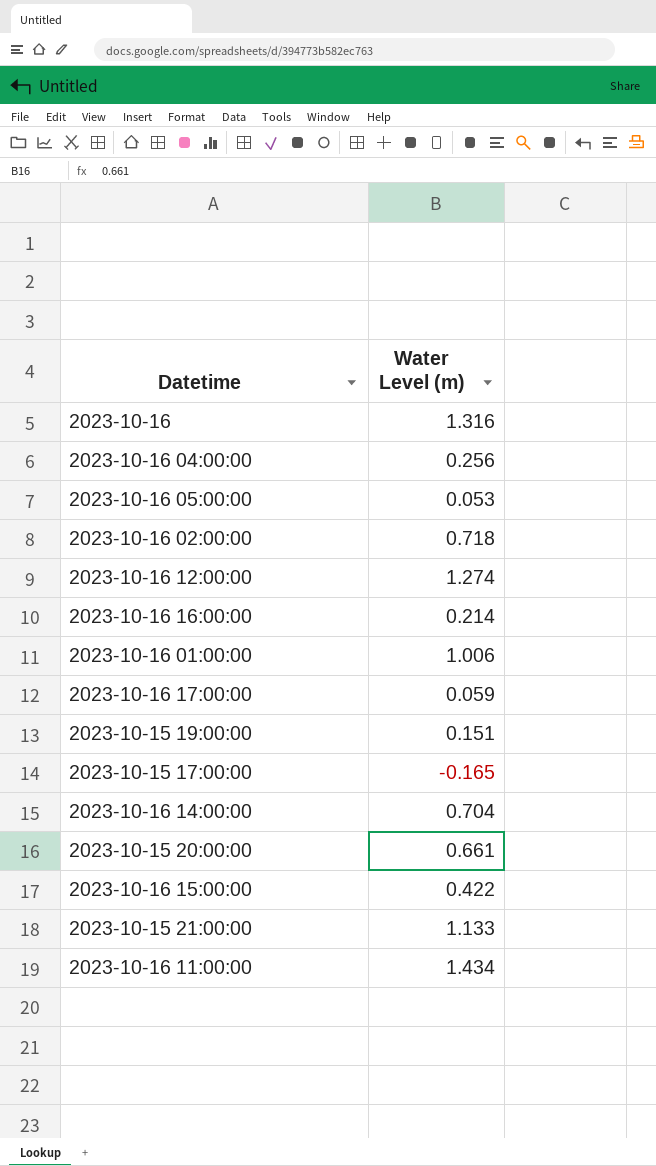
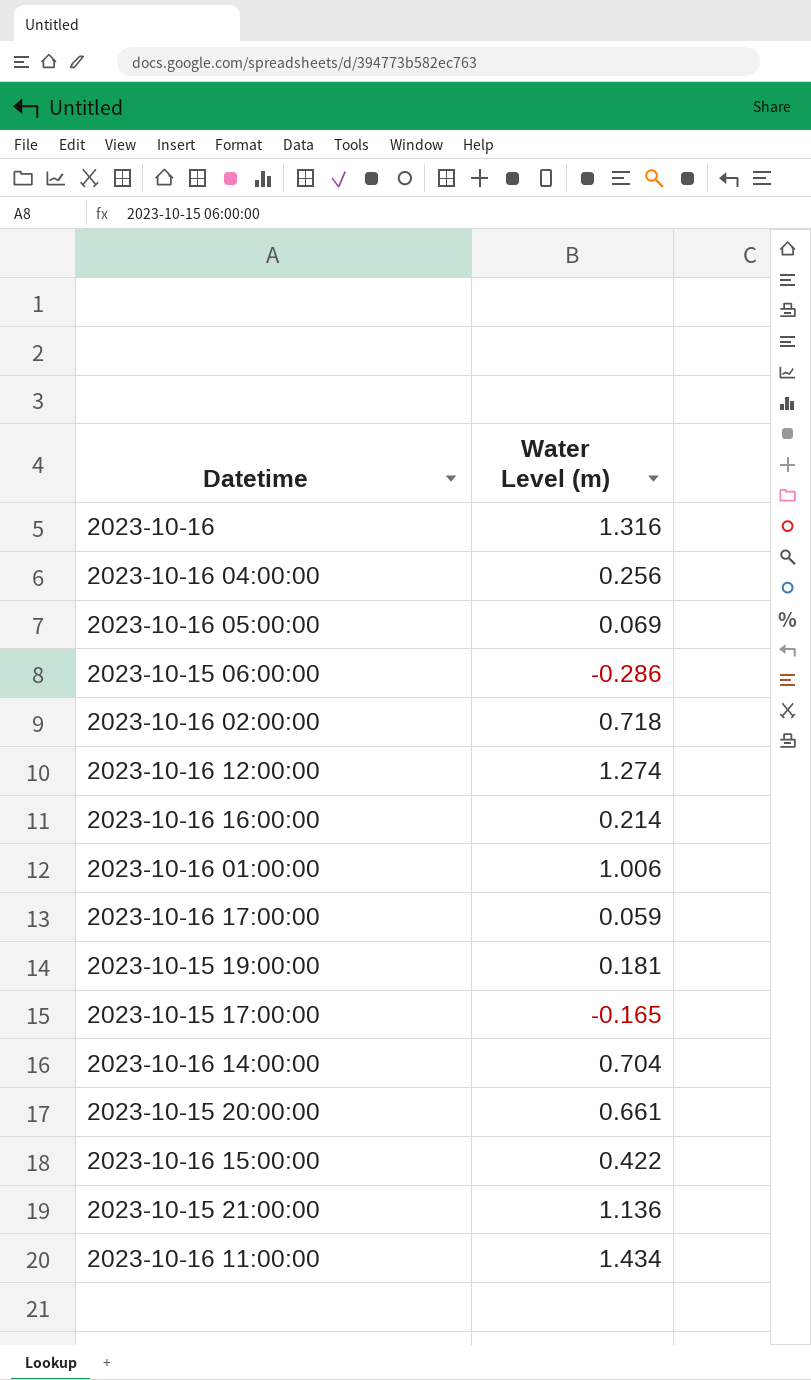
2023-10-16 05:00:00 | Water Level (m): 0.053 -> 0.069
row 2023-10-15 06:00:00: none -> -0.286
2023-10-15 19:00:00 | Water Level (m): 0.151 -> 0.181
2023-10-15 21:00:00 | Water Level (m): 1.133 -> 1.136

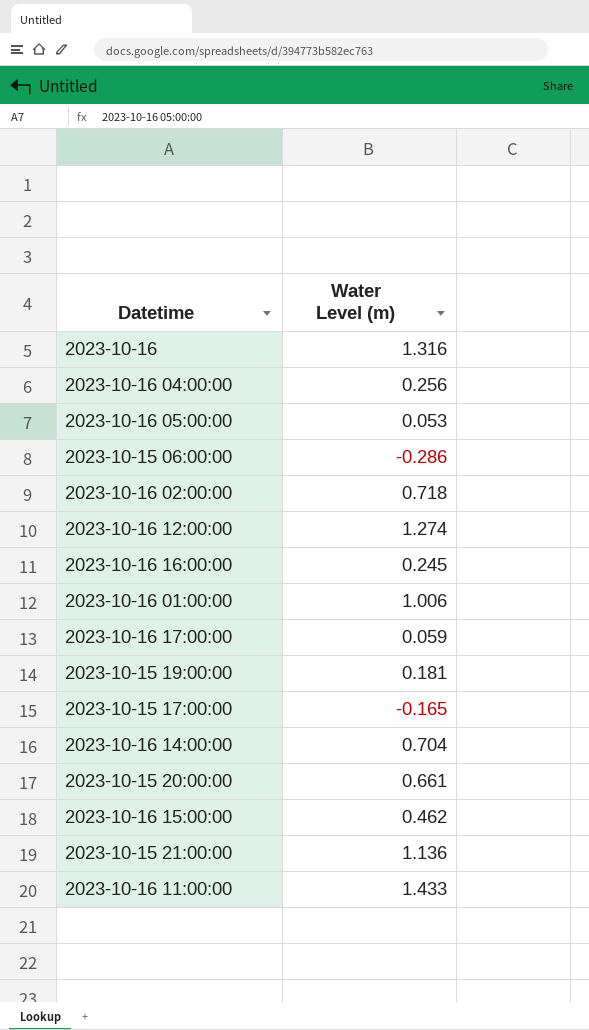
2023-10-16 05:00:00 | Water Level (m): 0.069 -> 0.053
2023-10-16 16:00:00 | Water Level (m): 0.214 -> 0.245
2023-10-16 15:00:00 | Water Level (m): 0.422 -> 0.462
2023-10-16 11:00:00 | Water Level (m): 1.434 -> 1.433

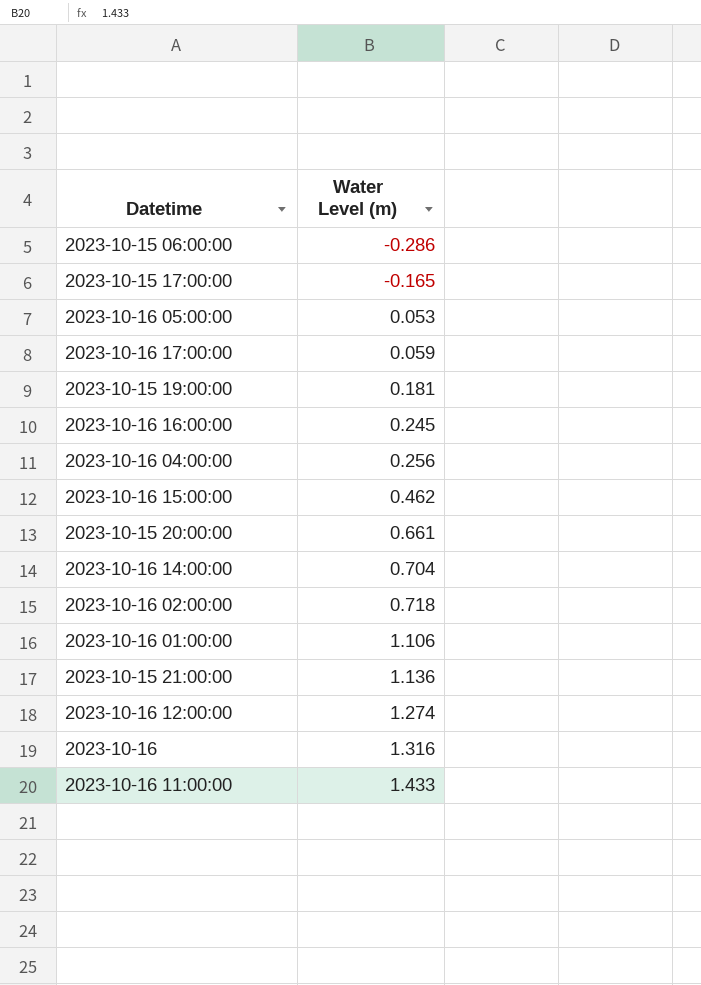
row order: none -> Water Level (m) ascending
2023-10-16 01:00:00 | Water Level (m): 1.006 -> 1.106

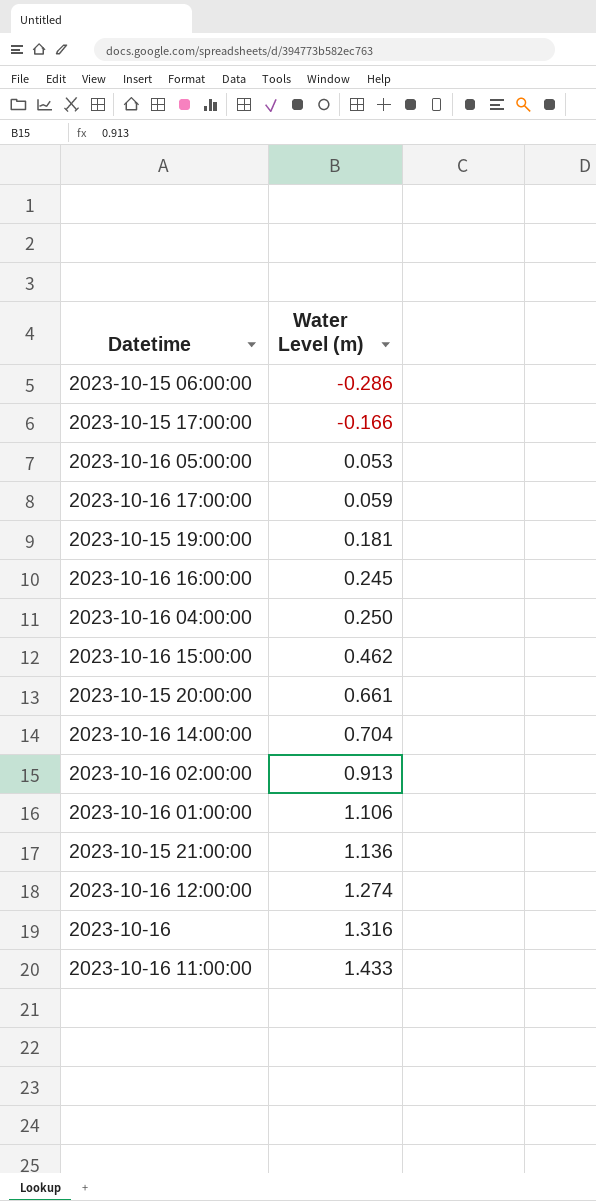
2023-10-15 17:00:00 | Water Level (m): -0.165 -> -0.166
2023-10-16 04:00:00 | Water Level (m): 0.256 -> 0.250
2023-10-16 02:00:00 | Water Level (m): 0.718 -> 0.913

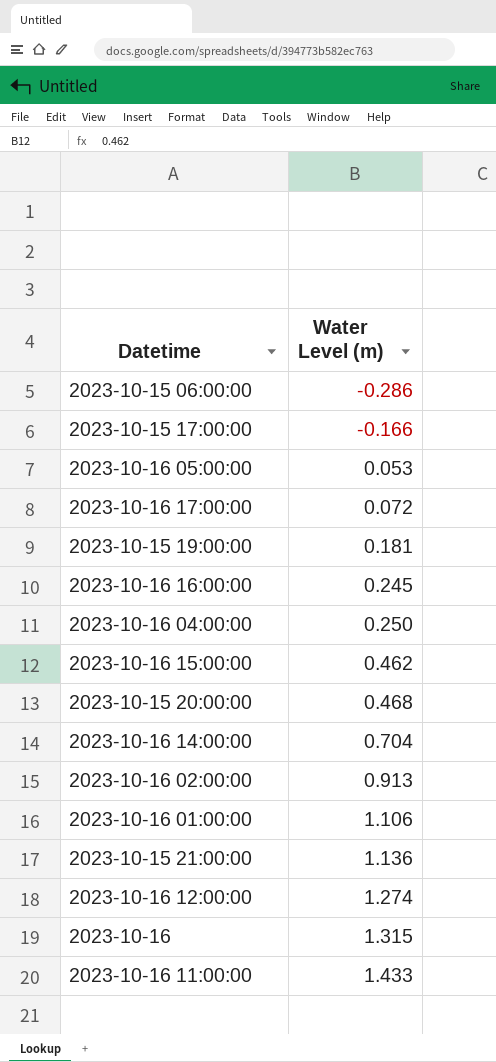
2023-10-16 17:00:00 | Water Level (m): 0.059 -> 0.072
2023-10-15 20:00:00 | Water Level (m): 0.661 -> 0.468
2023-10-16 | Water Level (m): 1.316 -> 1.315

